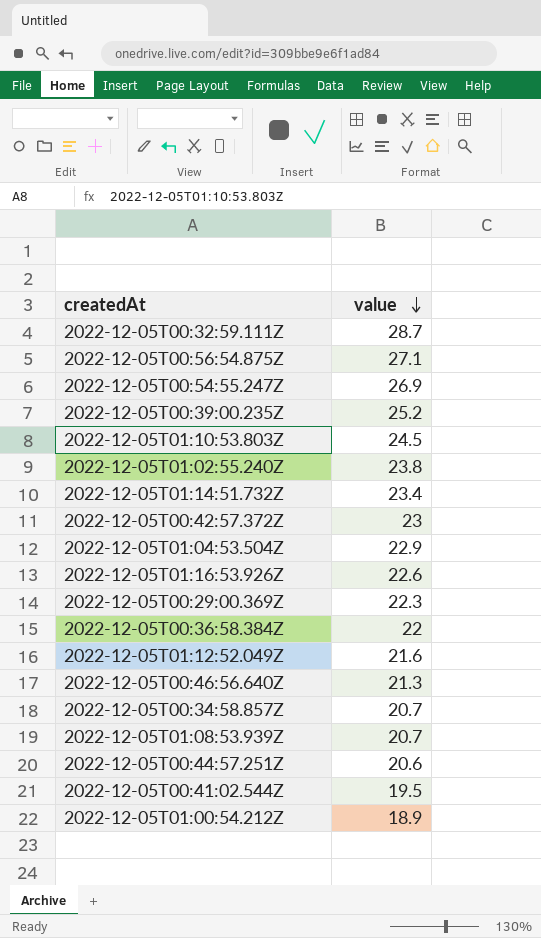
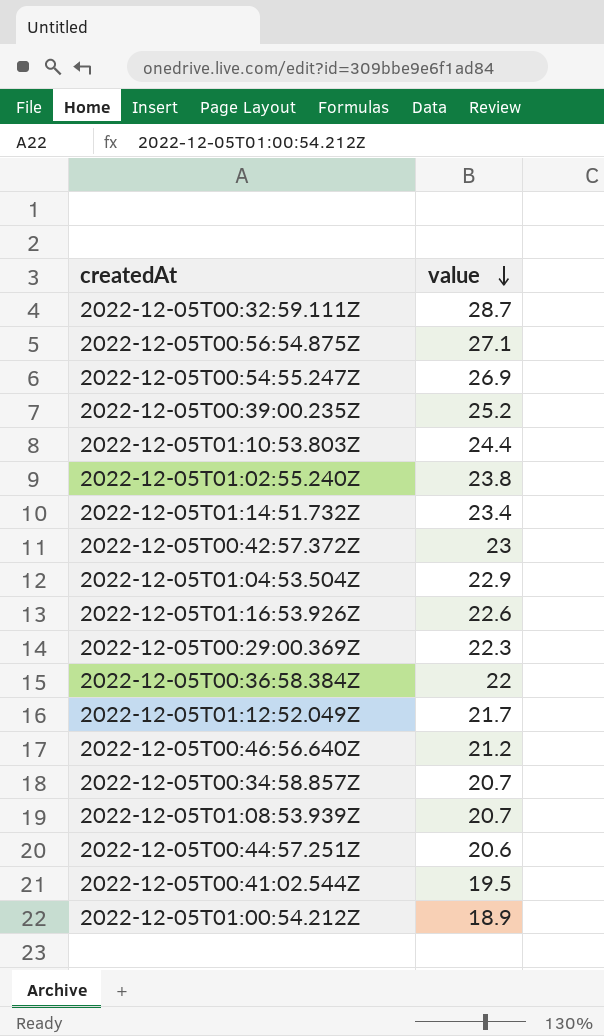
2022-12-05T01:10:53.803Z | value: 24.5 -> 24.4
2022-12-05T01:12:52.049Z | value: 21.6 -> 21.7
2022-12-05T00:46:56.640Z | value: 21.3 -> 21.2

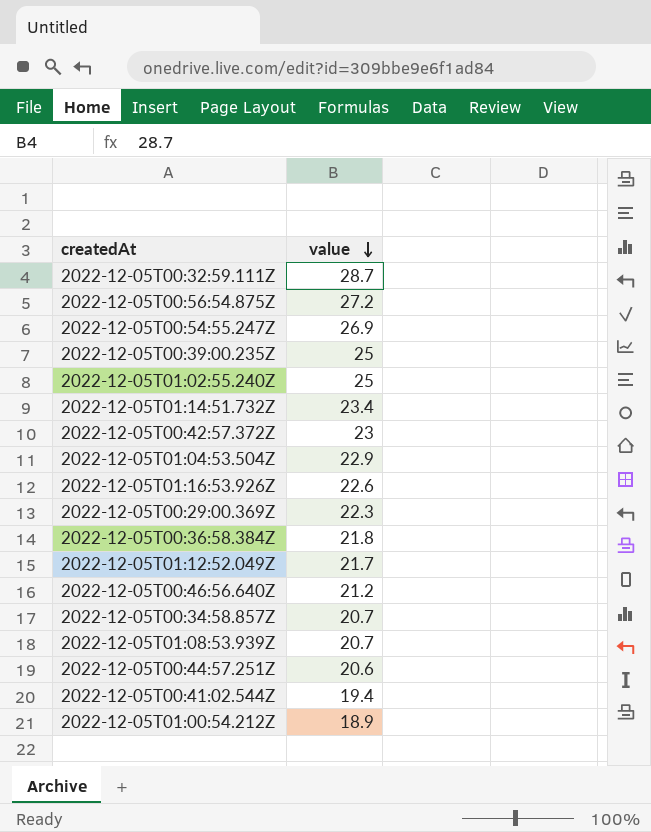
row 2022-12-05T01:10:53.803Z: 24.4 -> none
2022-12-05T00:56:54.875Z | value: 27.1 -> 27.2
2022-12-05T00:39:00.235Z | value: 25.2 -> 25
2022-12-05T01:02:55.240Z | value: 23.8 -> 25
2022-12-05T00:36:58.384Z | value: 22 -> 21.8
2022-12-05T00:41:02.544Z | value: 19.5 -> 19.4

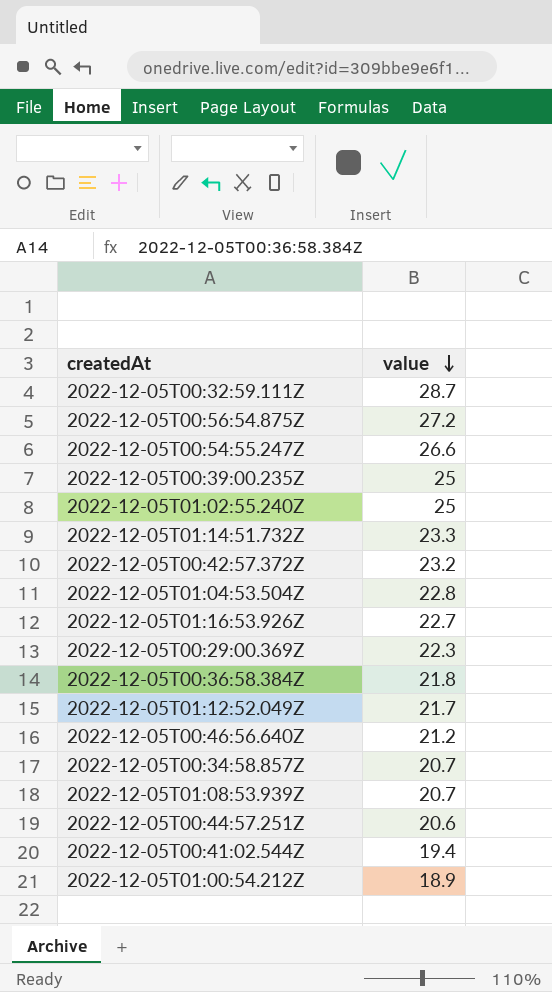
2022-12-05T00:54:55.247Z | value: 26.9 -> 26.6
2022-12-05T01:14:51.732Z | value: 23.4 -> 23.3
2022-12-05T00:42:57.372Z | value: 23 -> 23.2
2022-12-05T01:04:53.504Z | value: 22.9 -> 22.8
2022-12-05T01:16:53.926Z | value: 22.6 -> 22.7

